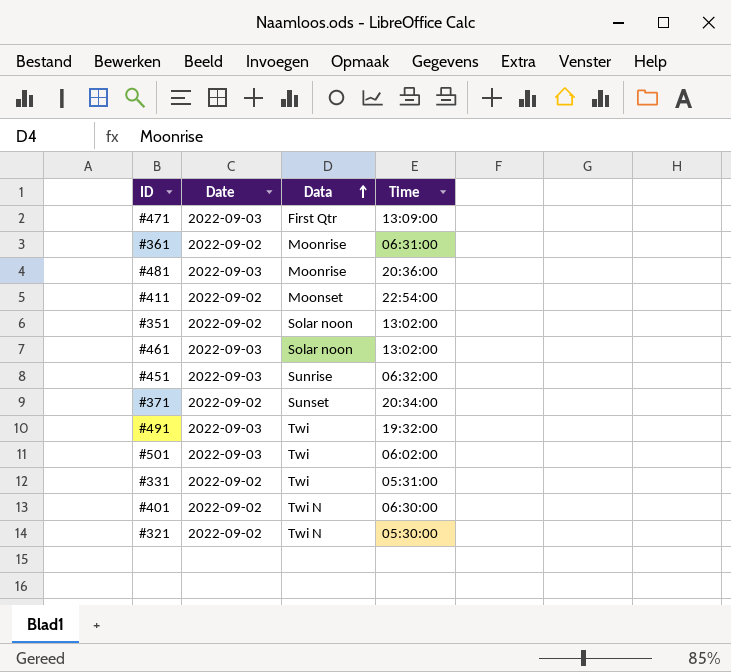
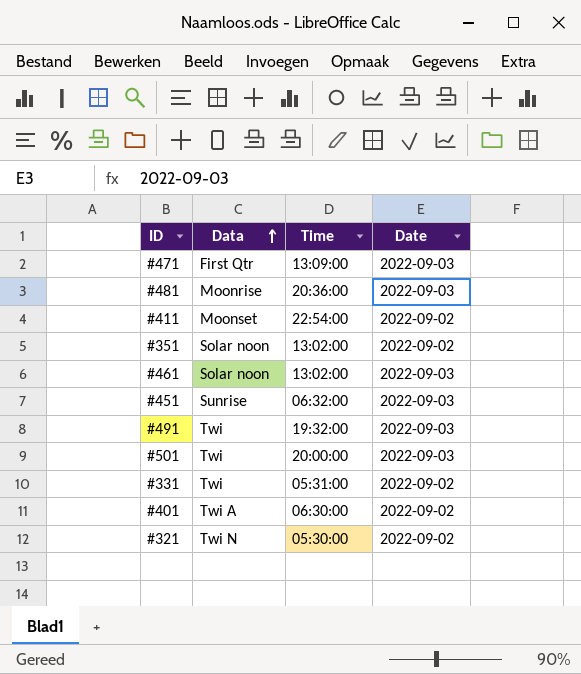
column Date | position: 2 -> 4
row #361: 2022-09-02 | Moonrise | 06:31:00 -> none
row #371: 2022-09-02 | Sunset | 20:34:00 -> none
#501 | Time: 06:02:00 -> 20:00:00
#401 | Data: Twi N -> Twi A

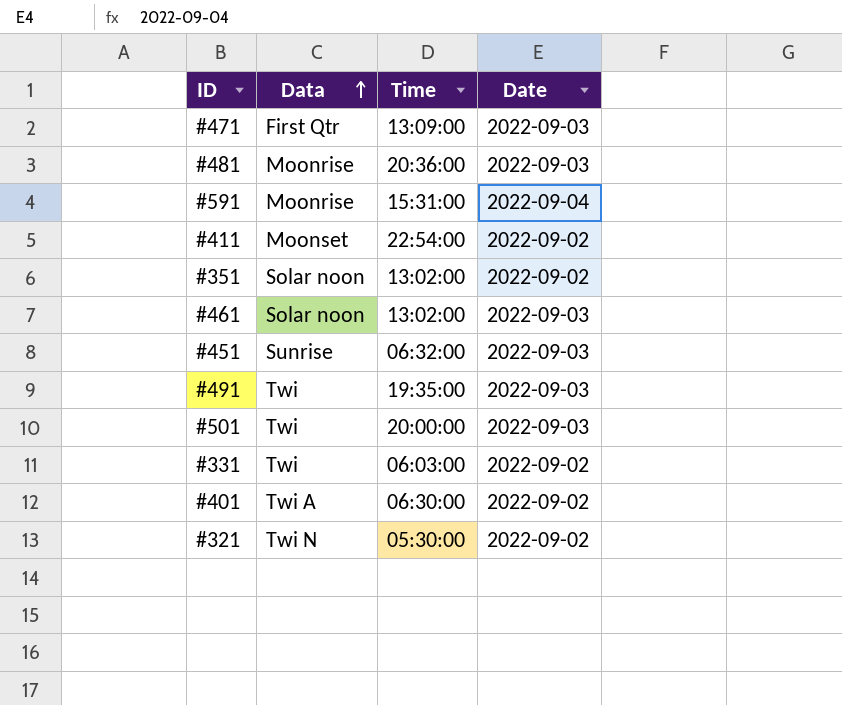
row #591: none -> Moonrise | 15:31:00 | 2022-09-04
#491 | Time: 19:32:00 -> 19:35:00
#331 | Time: 05:31:00 -> 06:03:00

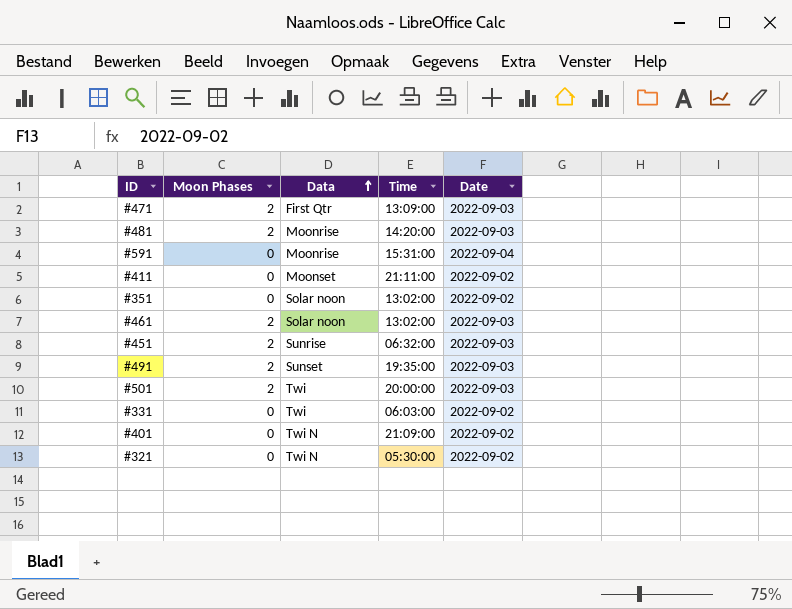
column Moon Phases | position: none -> 2
#481 | Time: 20:36:00 -> 14:20:00
#411 | Time: 22:54:00 -> 21:11:00
#491 | Data: Twi -> Sunset
#401 | Data: Twi A -> Twi N
#401 | Time: 06:30:00 -> 21:09:00

